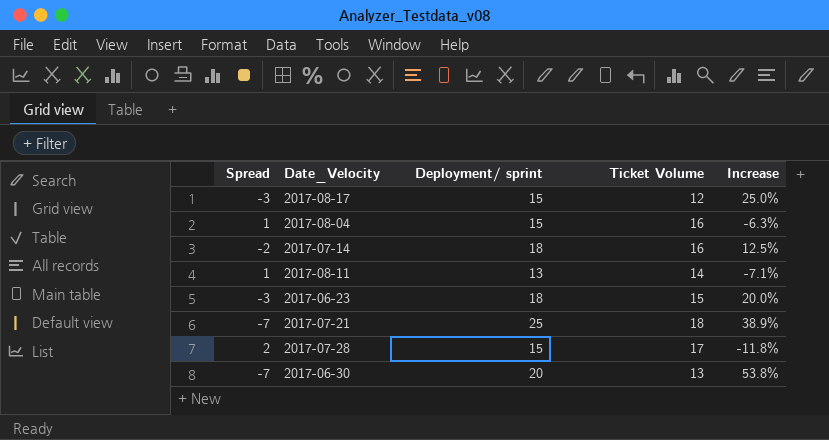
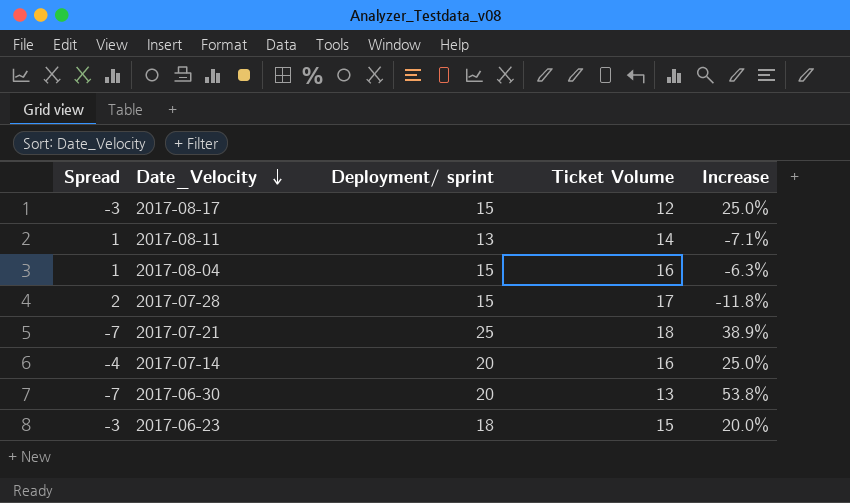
row order: none -> Date_Velocity descending
2017-07-14 | Spread: -2 -> -4
2017-07-14 | Deployment/ sprint: 18 -> 20
2017-07-14 | Increase: 12.5% -> 25.0%

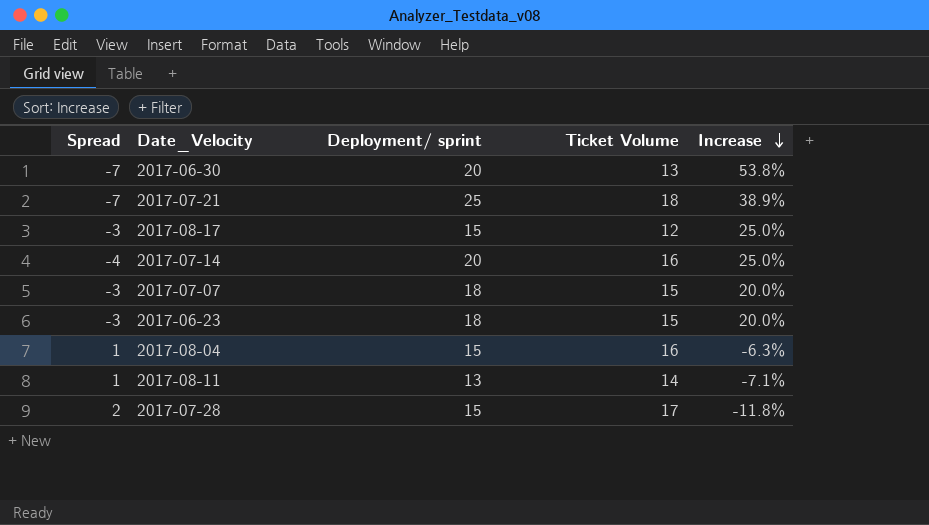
row order: Date_Velocity descending -> Increase descending
row 2017-07-07: none -> -3 | 18 | 15 | 20.0%

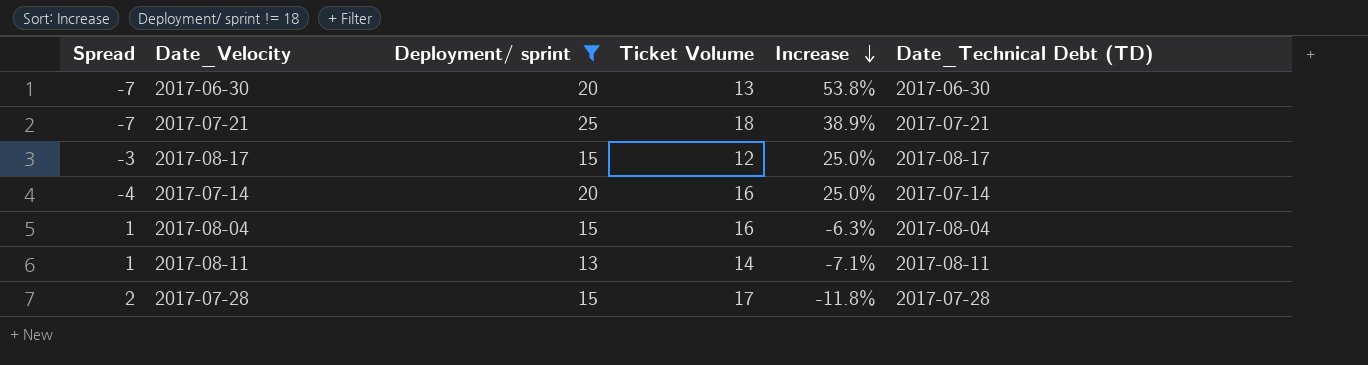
filter: none -> Deployment/ sprint != 18
column Date_Technical Debt (TD) | position: none -> 6

